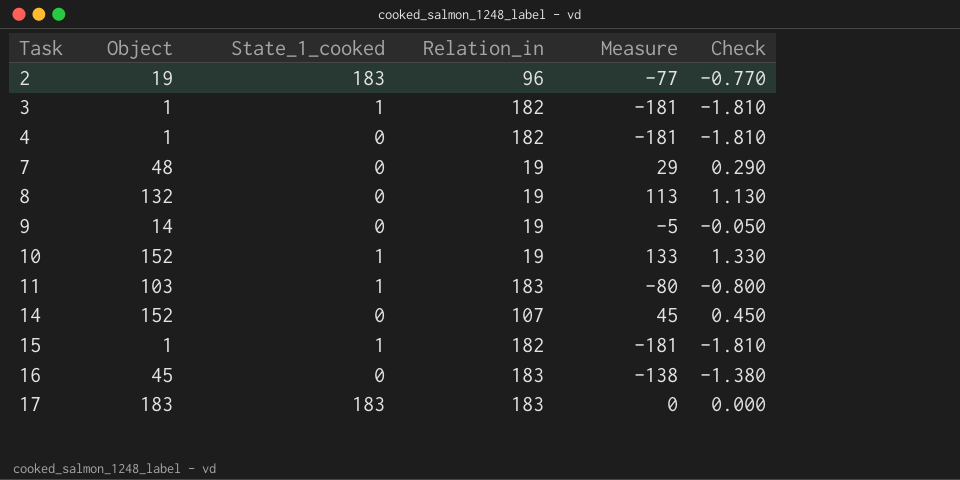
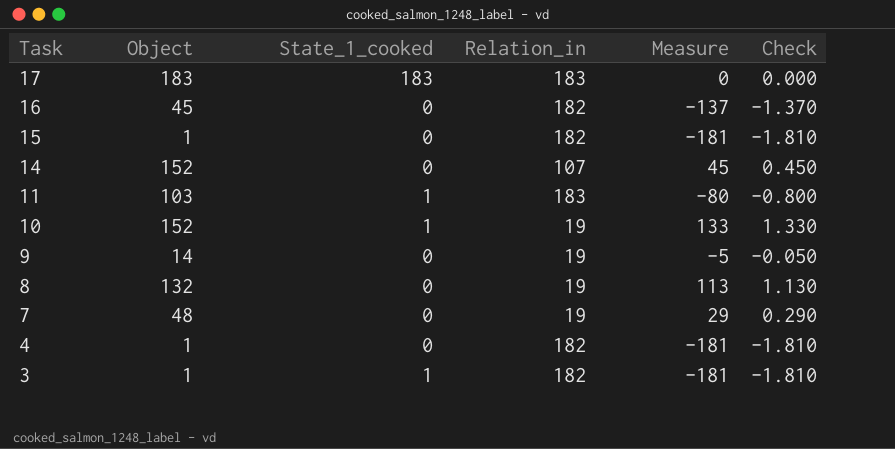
row order: Task ascending -> Task descending
row 2: 19 | 183 | 96 | -77 | -0.770 -> none
16 | Relation_in: 183 -> 182
16 | Measure: -138 -> -137
16 | Check: -1.380 -> -1.370
15 | State_1_cooked: 1 -> 0

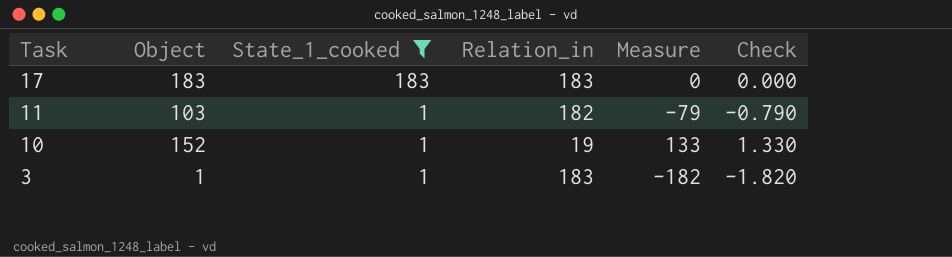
filter: none -> State_1_cooked != 0
11 | Relation_in: 183 -> 182
11 | Measure: -80 -> -79
11 | Check: -0.800 -> -0.790
3 | Relation_in: 182 -> 183
3 | Measure: -181 -> -182
3 | Check: -1.810 -> -1.820

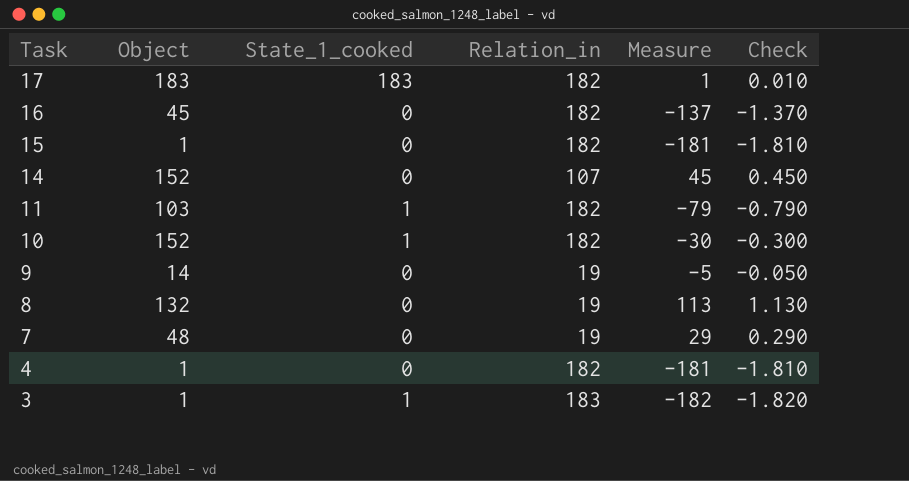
filter: State_1_cooked != 0 -> none
17 | Relation_in: 183 -> 182
17 | Measure: 0 -> 1
17 | Check: 0.000 -> 0.010
10 | Relation_in: 19 -> 182
10 | Measure: 133 -> -30
10 | Check: 1.330 -> -0.300

